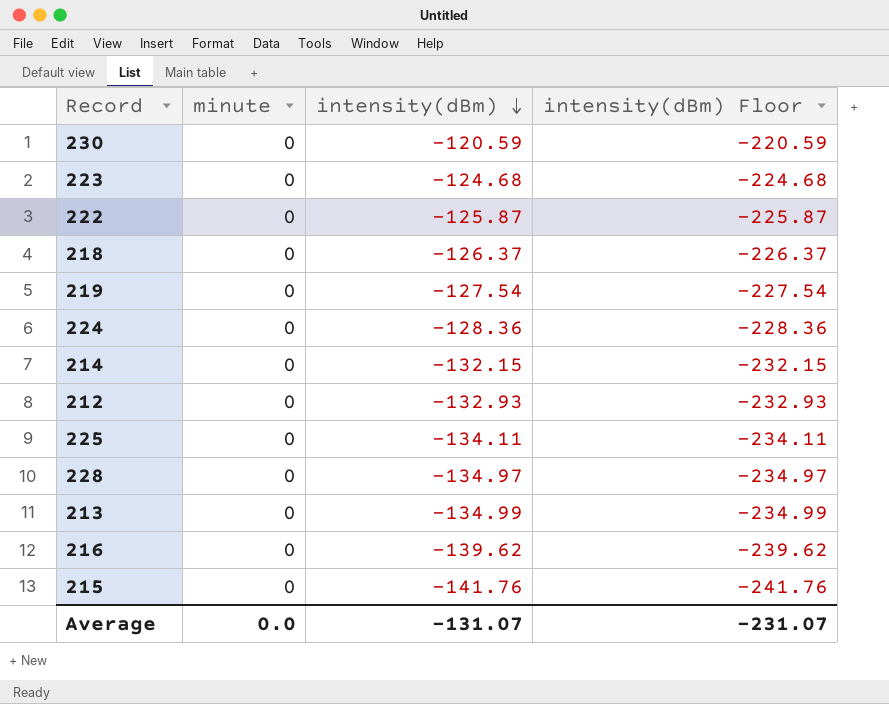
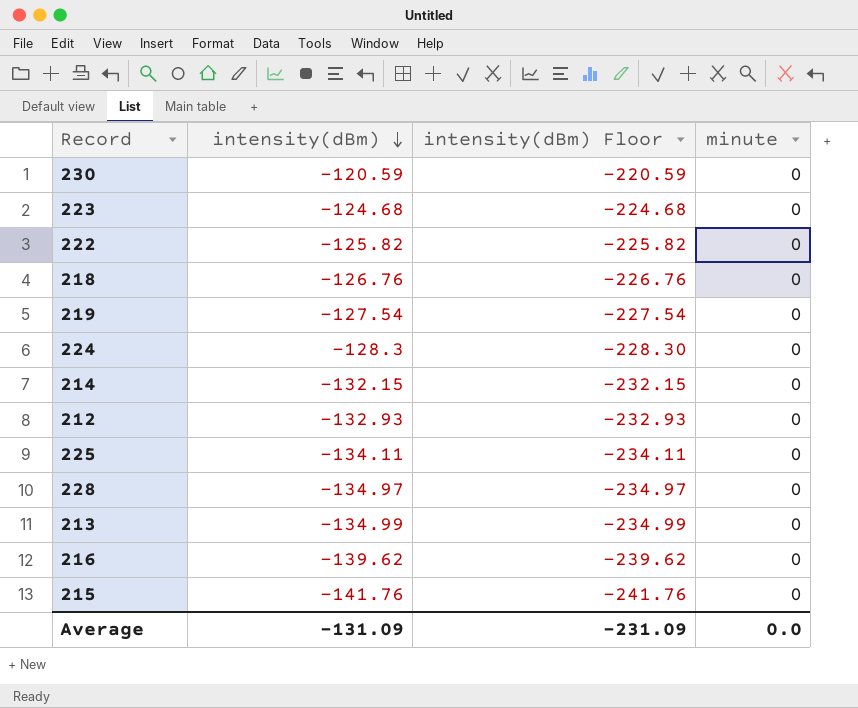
column minute | position: 2 -> 4
222 | intensity(dBm): -125.87 -> -125.82
222 | intensity(dBm) Floor: -225.87 -> -225.82
218 | intensity(dBm): -126.37 -> -126.76
218 | intensity(dBm) Floor: -226.37 -> -226.76
224 | intensity(dBm): -128.36 -> -128.3
224 | intensity(dBm) Floor: -228.36 -> -228.30
Average | intensity(dBm): -131.07 -> -131.09
Average | intensity(dBm) Floor: -231.07 -> -231.09

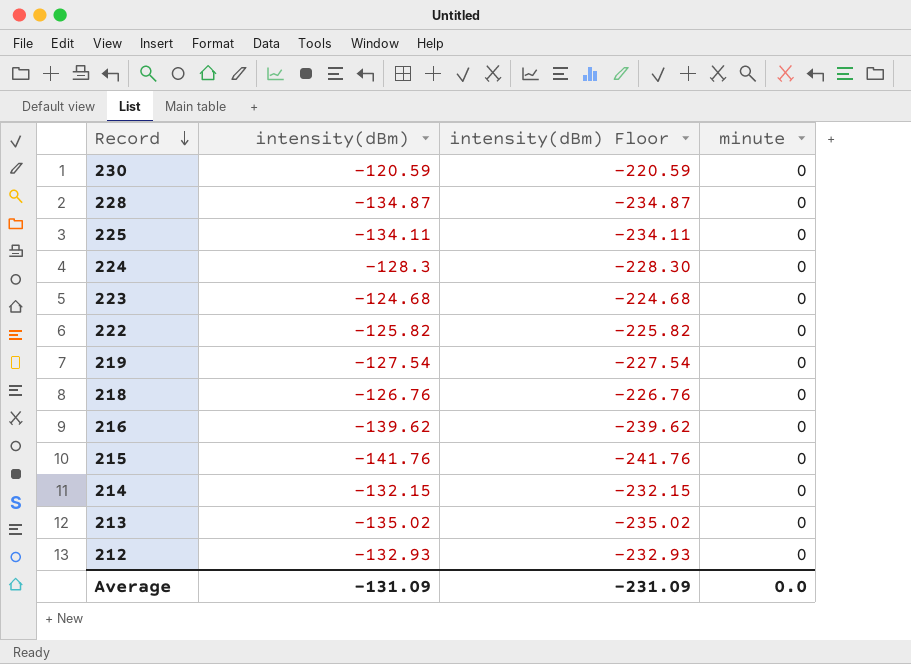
row order: intensity(dBm) descending -> Record descending
228 | intensity(dBm): -134.97 -> -134.87
228 | intensity(dBm) Floor: -234.97 -> -234.87
213 | intensity(dBm): -134.99 -> -135.02
213 | intensity(dBm) Floor: -234.99 -> -235.02

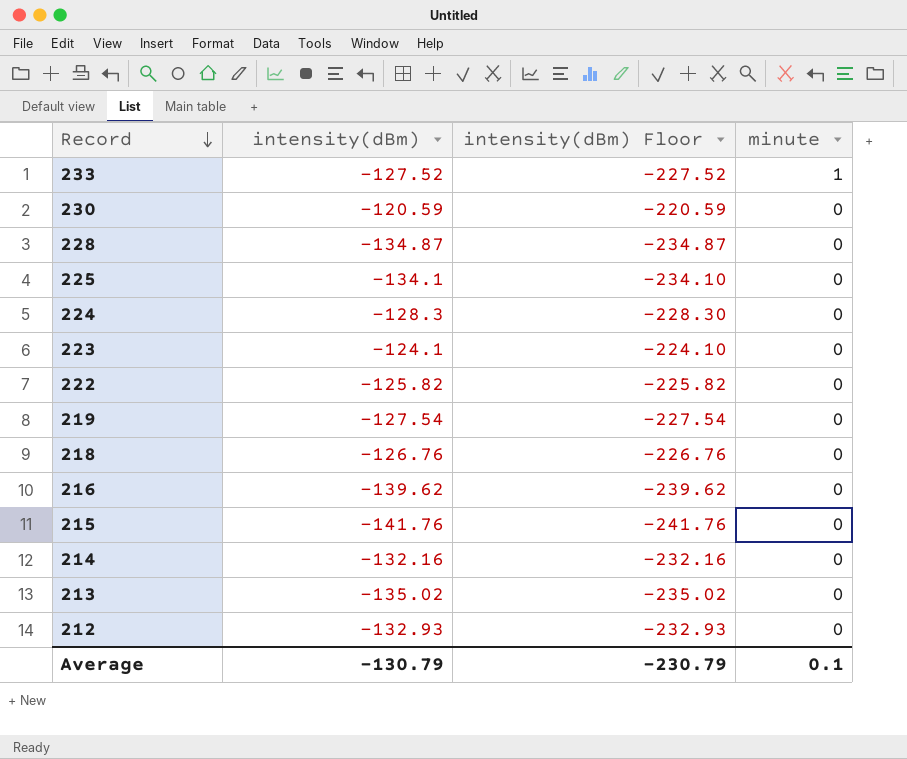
row 233: none -> -127.52 | -227.52 | 1
225 | intensity(dBm): -134.11 -> -134.1
225 | intensity(dBm) Floor: -234.11 -> -234.10
223 | intensity(dBm): -124.68 -> -124.1
223 | intensity(dBm) Floor: -224.68 -> -224.10
214 | intensity(dBm): -132.15 -> -132.16
214 | intensity(dBm) Floor: -232.15 -> -232.16
Average | intensity(dBm): -131.09 -> -130.79
Average | intensity(dBm) Floor: -231.09 -> -230.79
Average | minute: 0.0 -> 0.1

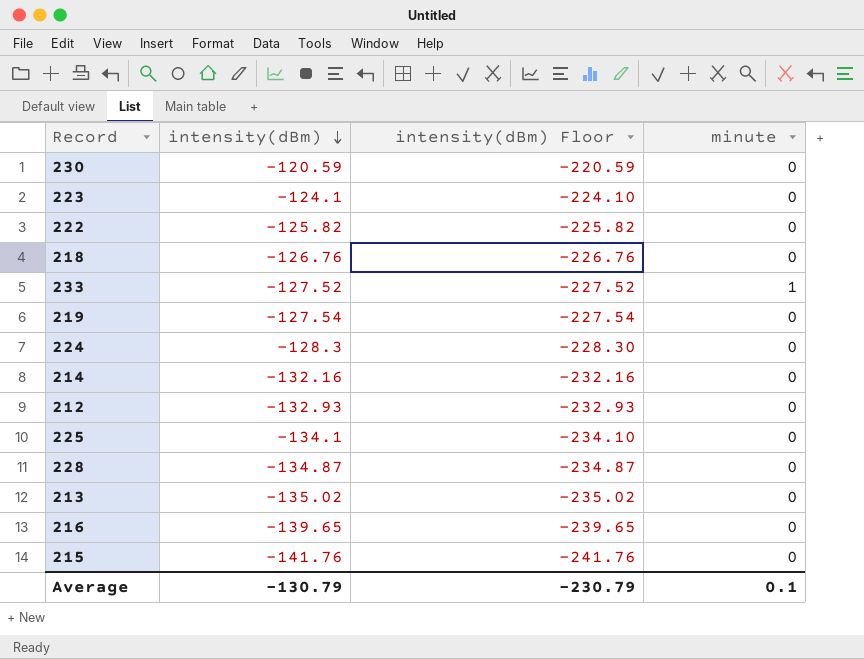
row order: Record descending -> intensity(dBm) descending
216 | intensity(dBm): -139.62 -> -139.65
216 | intensity(dBm) Floor: -239.62 -> -239.65

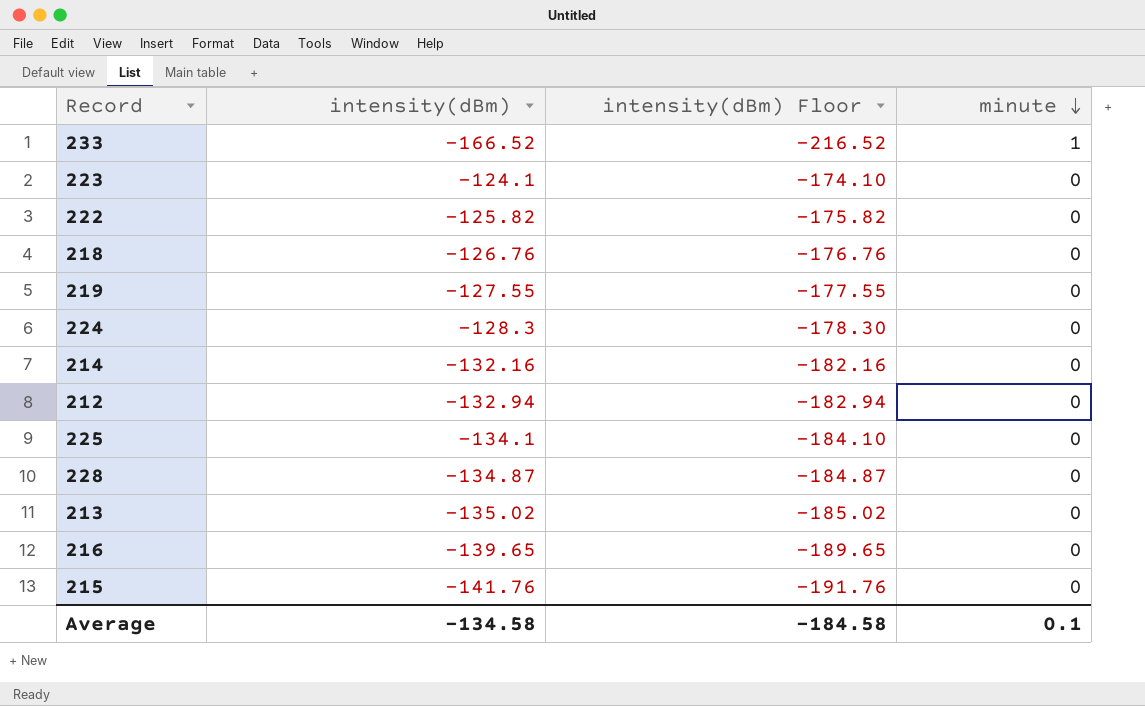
row order: intensity(dBm) descending -> minute descending
column intensity(dBm) Floor | formula: [intensity(dBm)] - 100 -> [intensity(dBm)] - 50
row 230: -120.59 | -220.59 | 0 -> none
233 | intensity(dBm): -127.52 -> -166.52
219 | intensity(dBm): -127.54 -> -127.55
212 | intensity(dBm): -132.93 -> -132.94
Average | intensity(dBm): -130.79 -> -134.58
Average | intensity(dBm) Floor: -230.79 -> -184.58

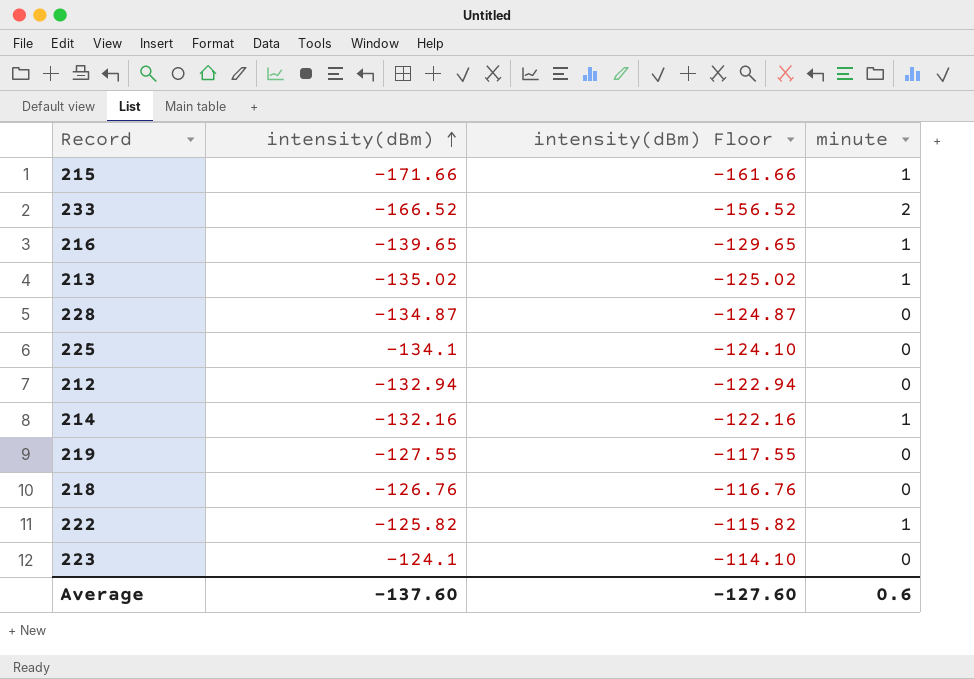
row order: minute descending -> intensity(dBm) ascending
column intensity(dBm) Floor | formula: [intensity(dBm)] - 50 -> [intensity(dBm)] + 10
row 224: -128.3 | -178.30 | 0 -> none
215 | intensity(dBm): -141.76 -> -171.66
215 | minute: 0 -> 1
233 | minute: 1 -> 2
216 | minute: 0 -> 1
213 | minute: 0 -> 1
214 | minute: 0 -> 1
222 | minute: 0 -> 1
Average | intensity(dBm): -134.58 -> -137.60
Average | intensity(dBm) Floor: -184.58 -> -127.60
Average | minute: 0.1 -> 0.6

